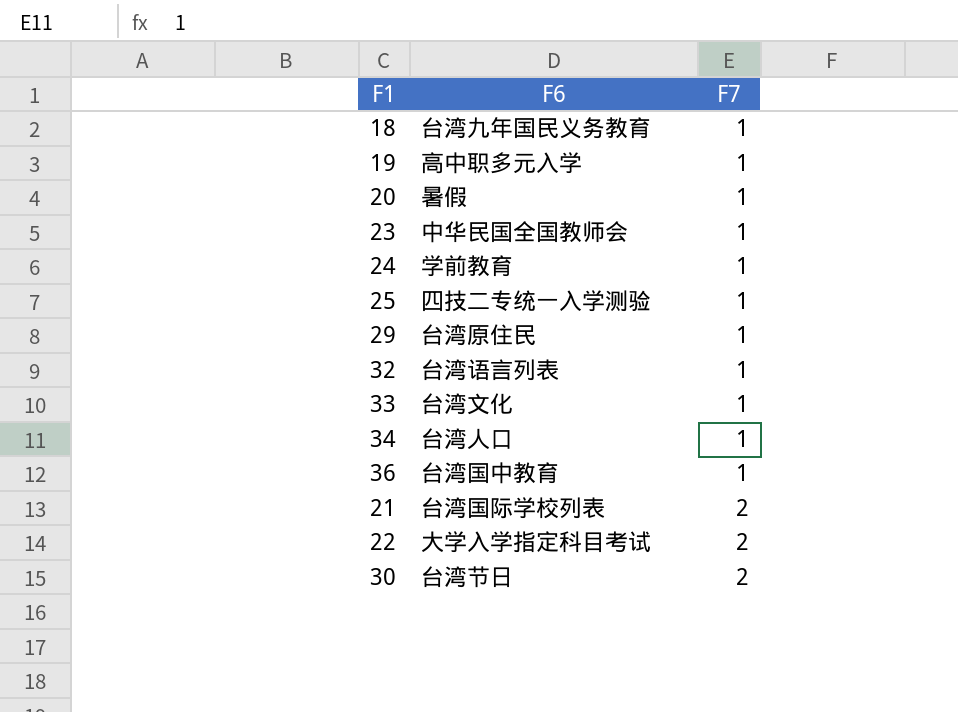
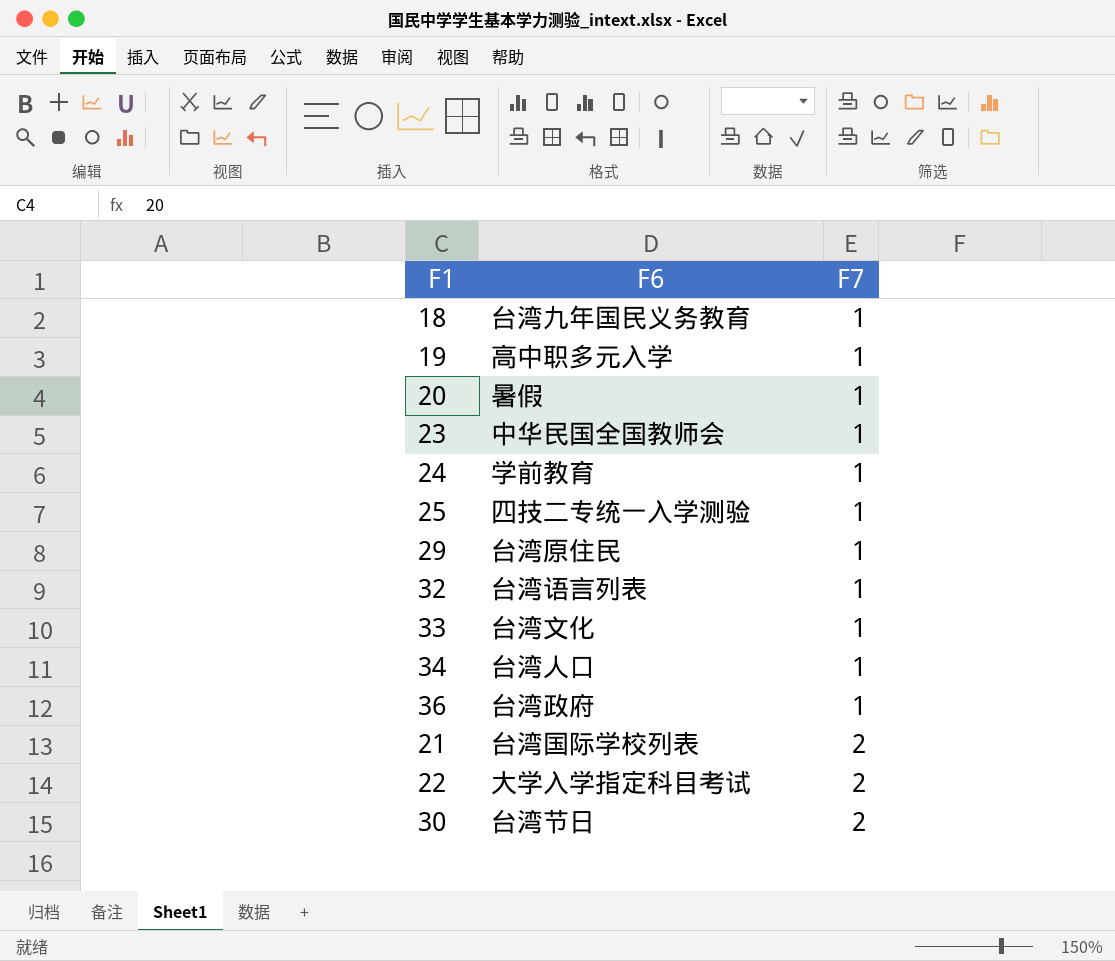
36 | F6: 台湾国中教育 -> 台湾政府

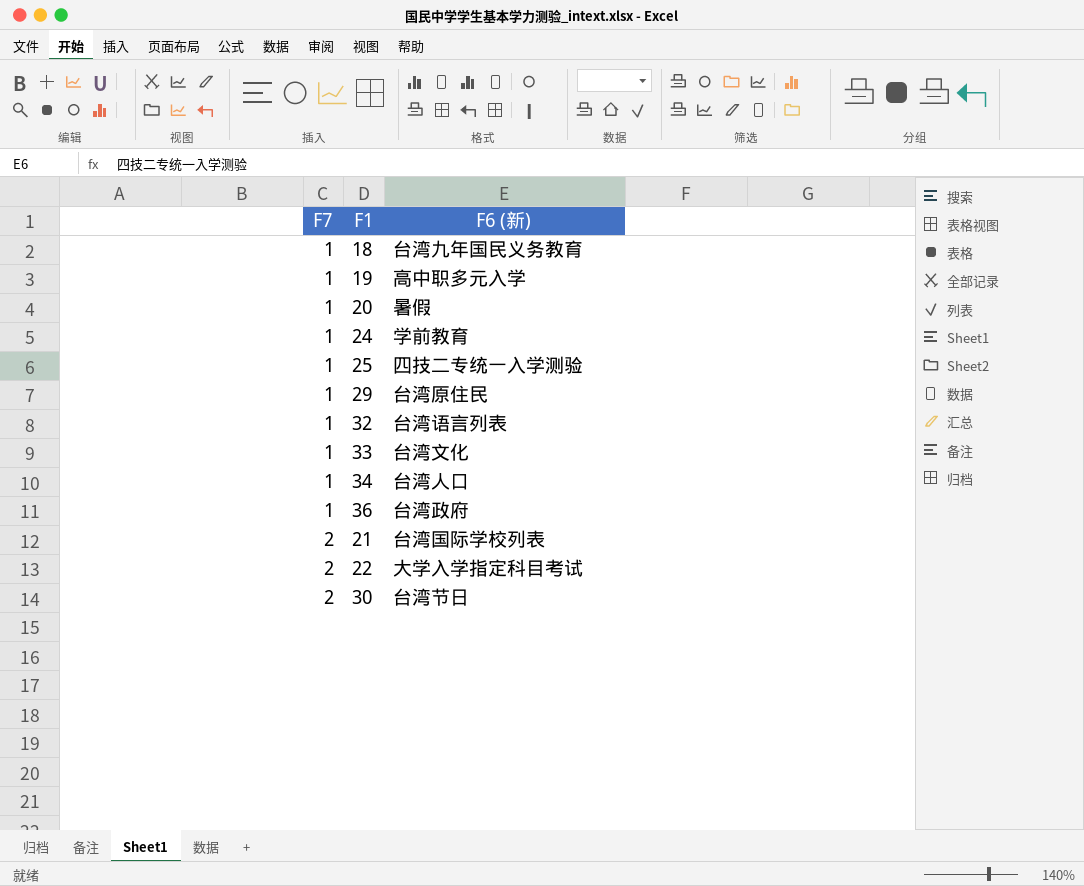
column F7 | position: 3 -> 1
column name: F6 -> F6 (新)
row 23: 中华民国全国教师会 | 1 -> none

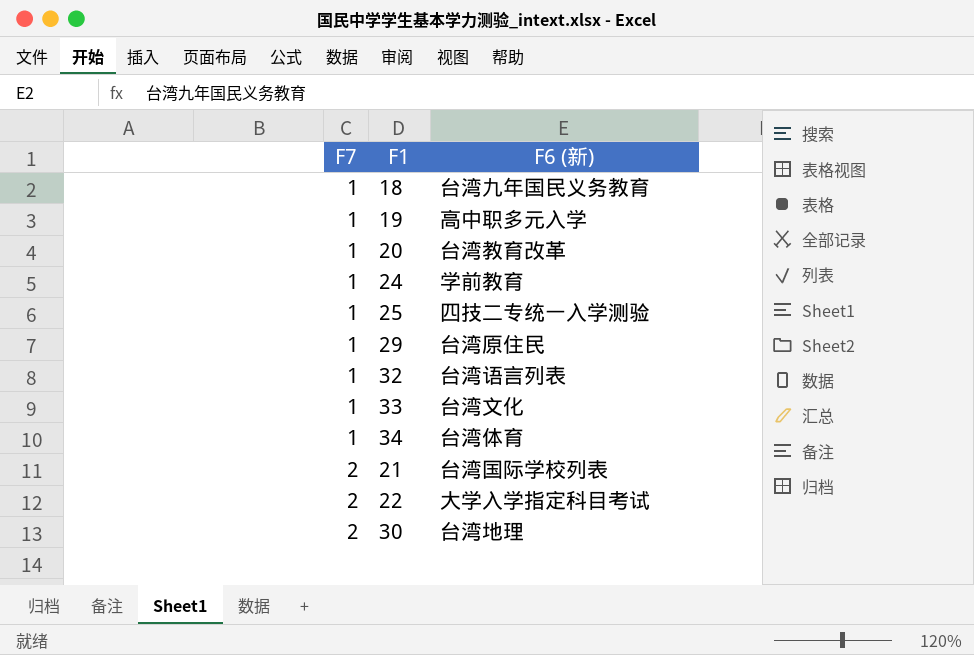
row 36: 1 | 台湾政府 -> none
20 | F6 (新): 暑假 -> 台湾教育改革
34 | F6 (新): 台湾人口 -> 台湾体育
30 | F6 (新): 台湾节日 -> 台湾地理

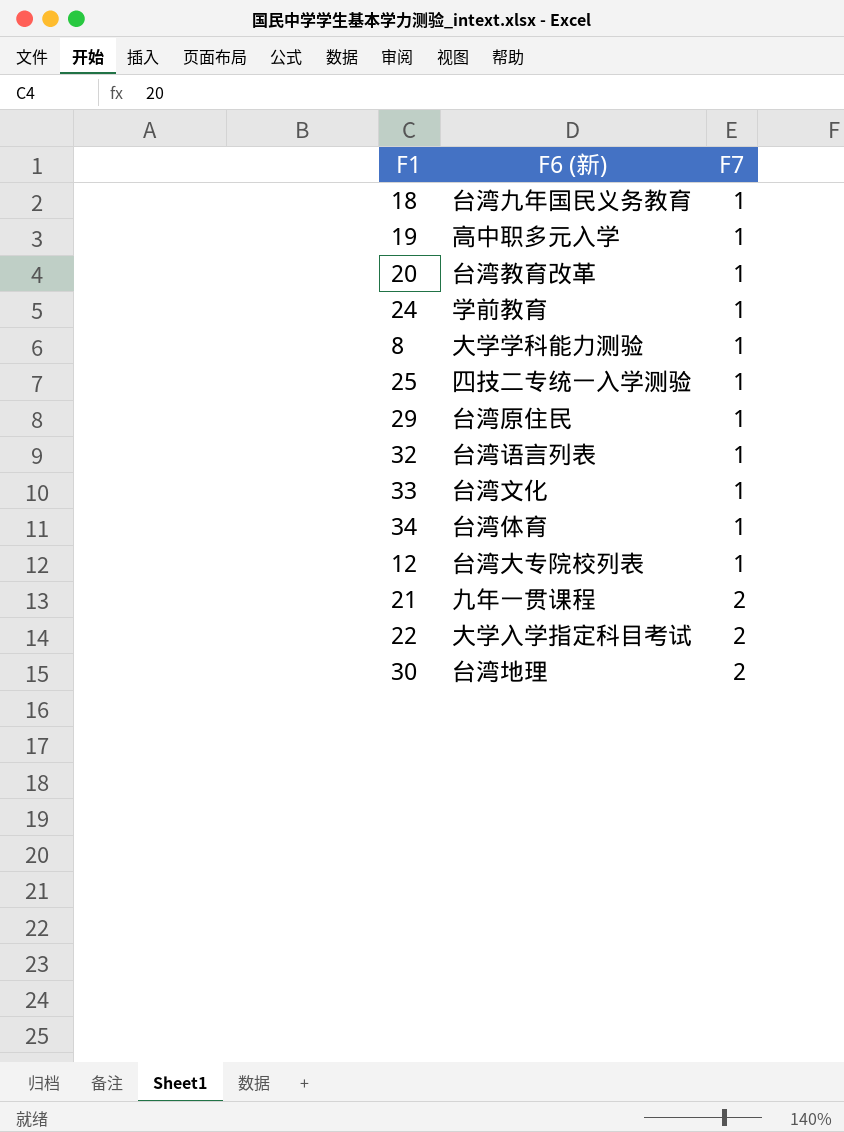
column F7 | position: 1 -> 3
row 8: none -> 大学学科能力测验 | 1
row 12: none -> 台湾大专院校列表 | 1
21 | F6 (新): 台湾国际学校列表 -> 九年一贯课程

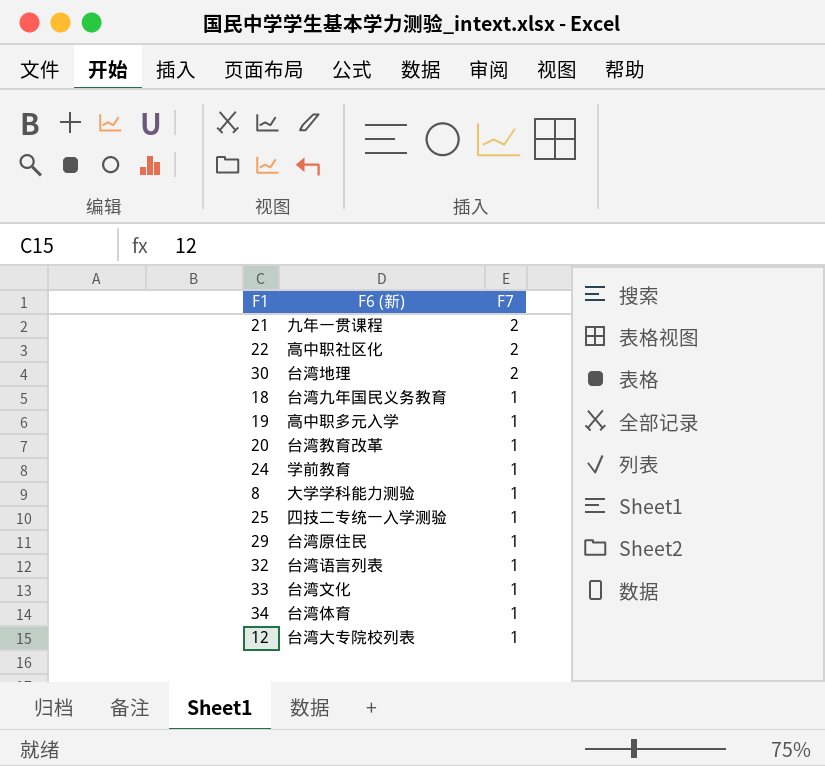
row order: F7 ascending -> F7 descending
22 | F6 (新): 大学入学指定科目考试 -> 高中职社区化

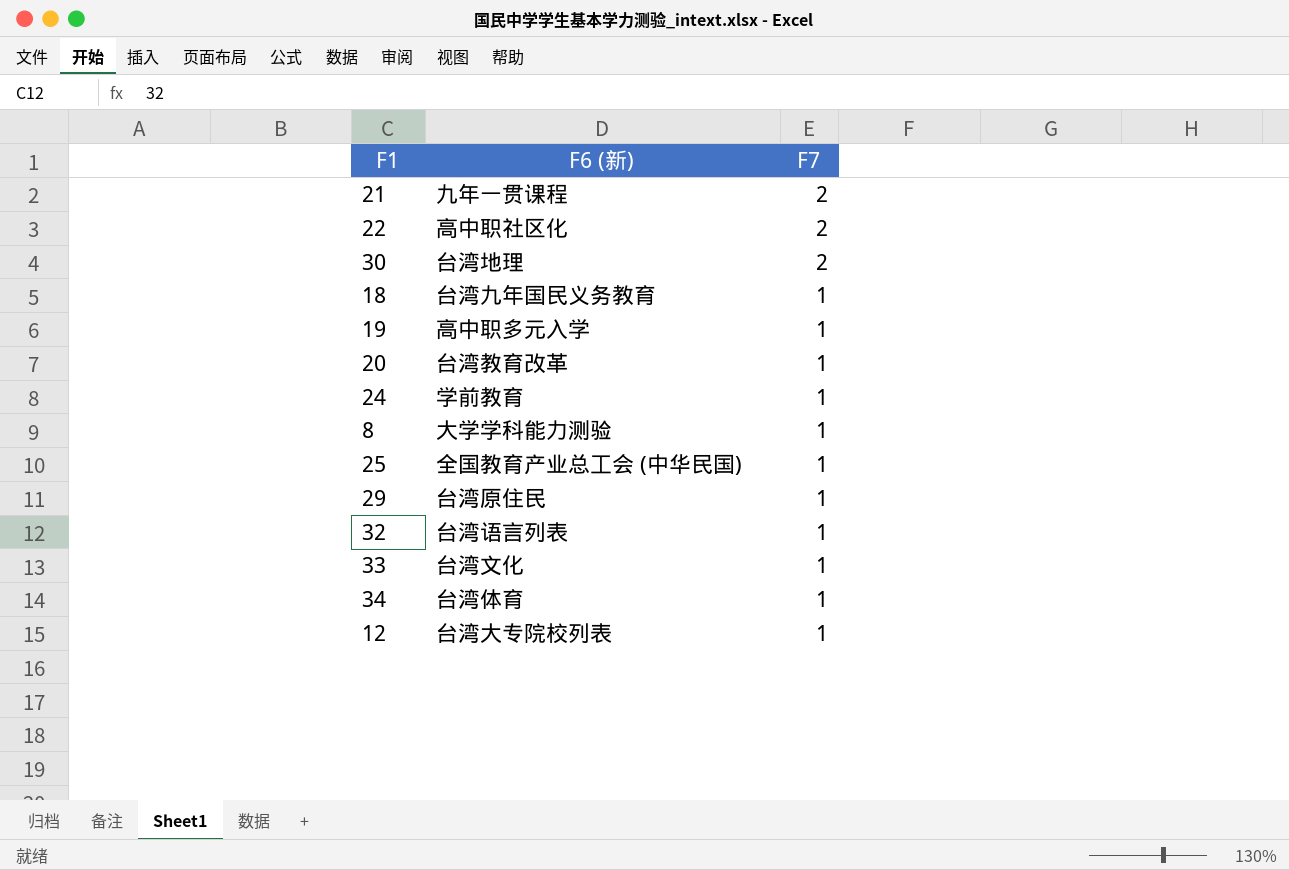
25 | F6 (新): 四技二专统一入学测验 -> 全国教育产业总工会 (中华民国)

